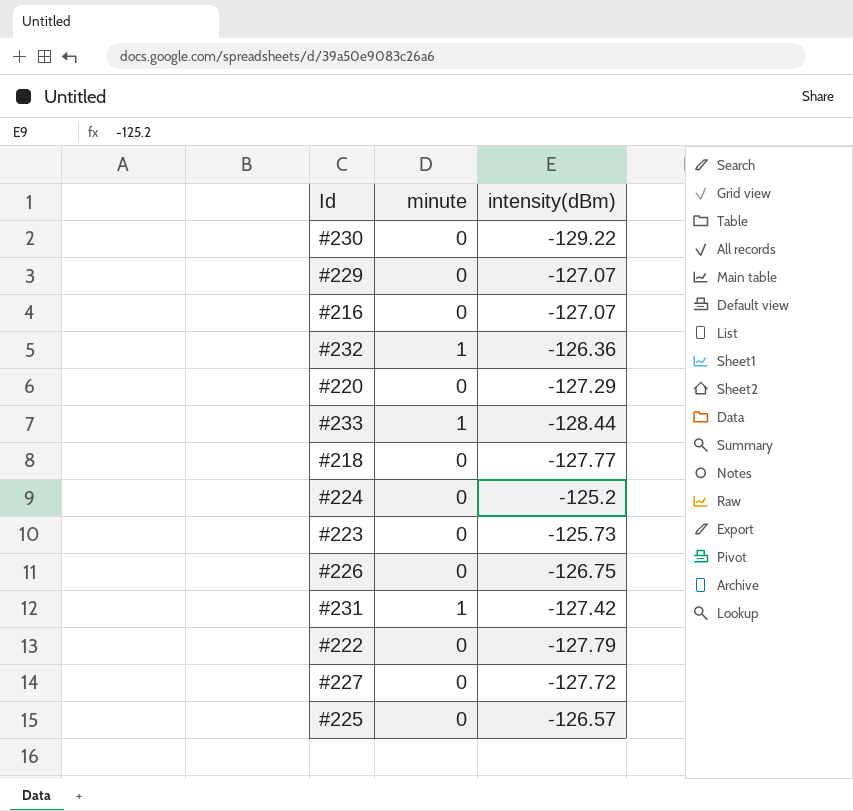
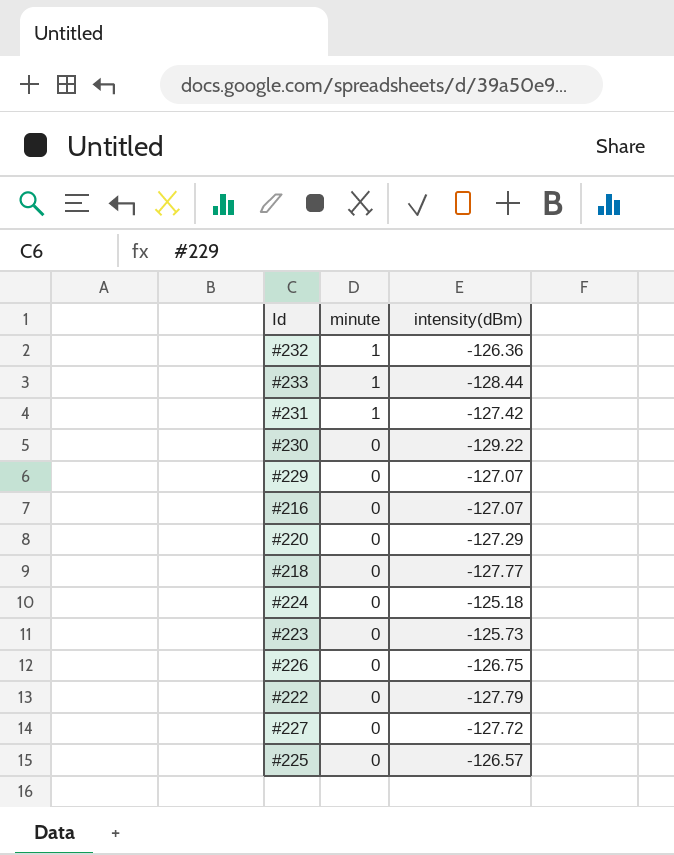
row order: none -> minute descending
#224 | intensity(dBm): -125.2 -> -125.18

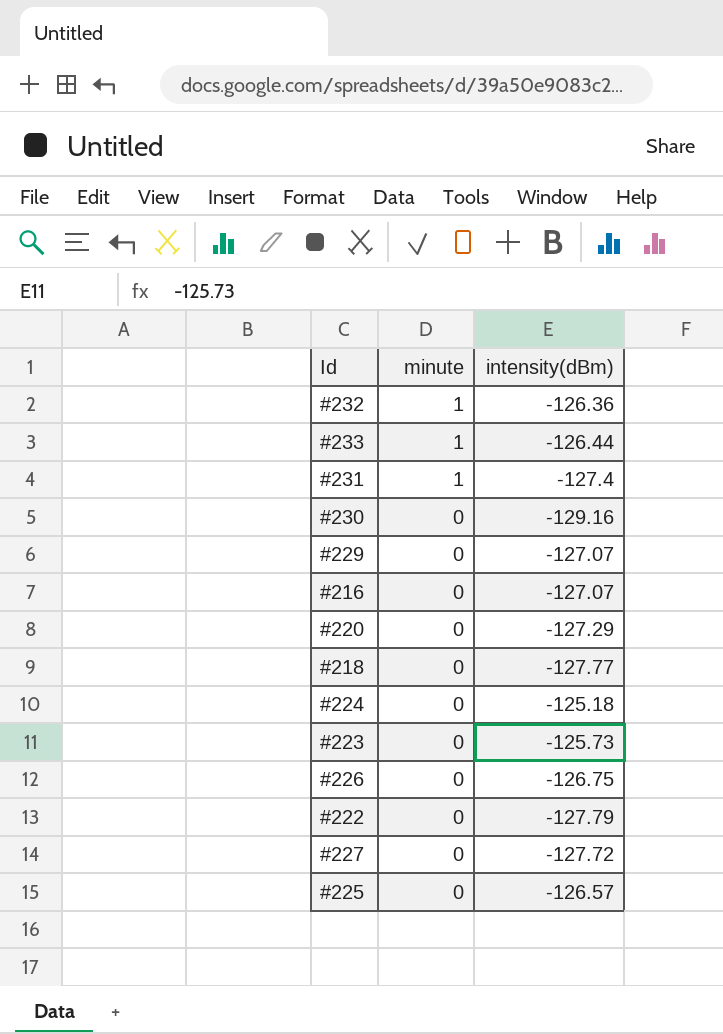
#233 | intensity(dBm): -128.44 -> -126.44
#231 | intensity(dBm): -127.42 -> -127.4
#230 | intensity(dBm): -129.22 -> -129.16

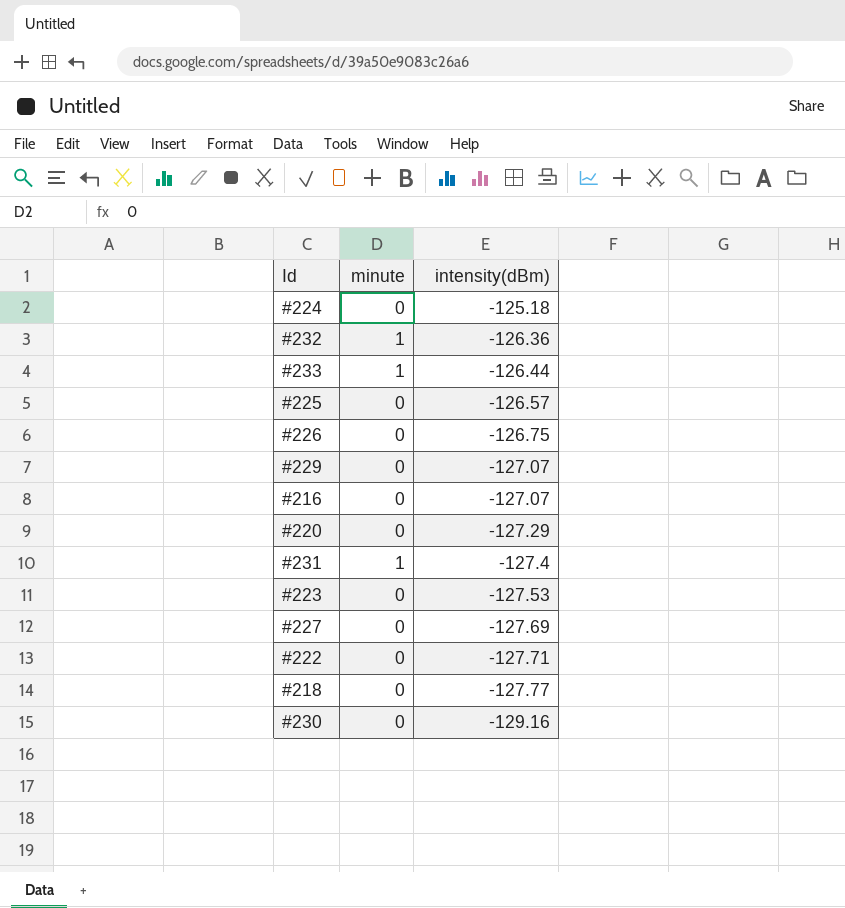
row order: minute descending -> intensity(dBm) descending
#223 | intensity(dBm): -125.73 -> -127.53
#227 | intensity(dBm): -127.72 -> -127.69
#222 | intensity(dBm): -127.79 -> -127.71

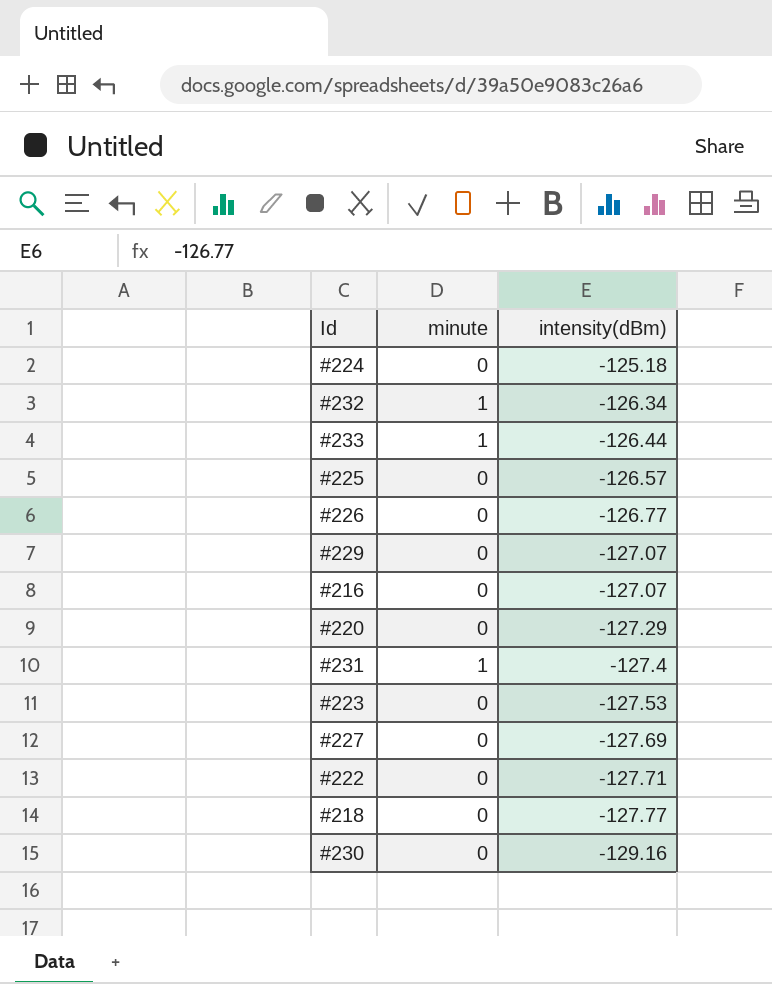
#232 | intensity(dBm): -126.36 -> -126.34
#226 | intensity(dBm): -126.75 -> -126.77

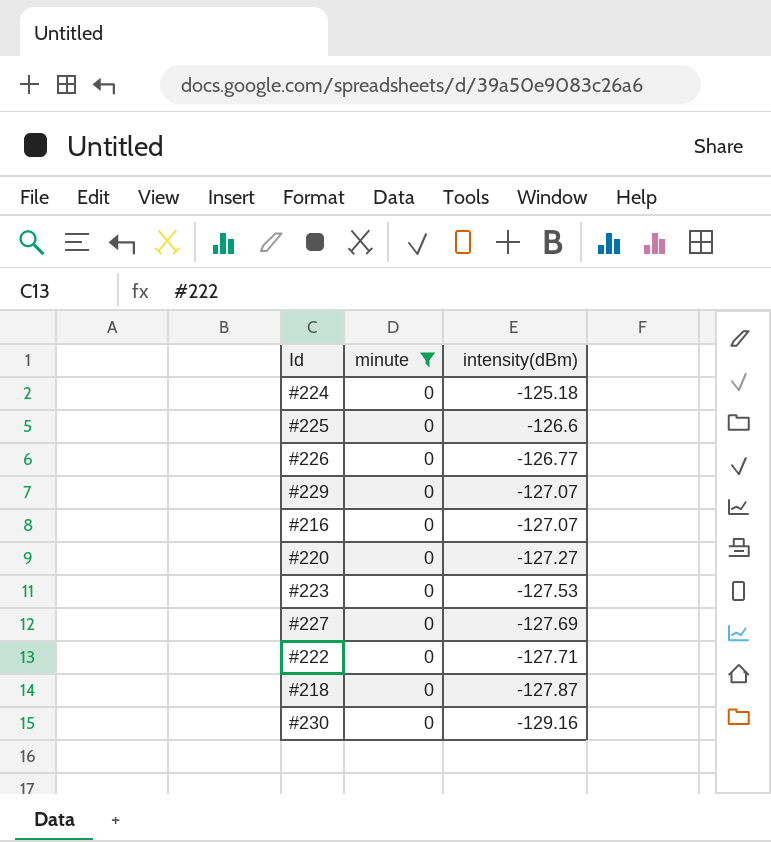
filter: none -> minute = 0
#225 | intensity(dBm): -126.57 -> -126.6
#220 | intensity(dBm): -127.29 -> -127.27
#218 | intensity(dBm): -127.77 -> -127.87

